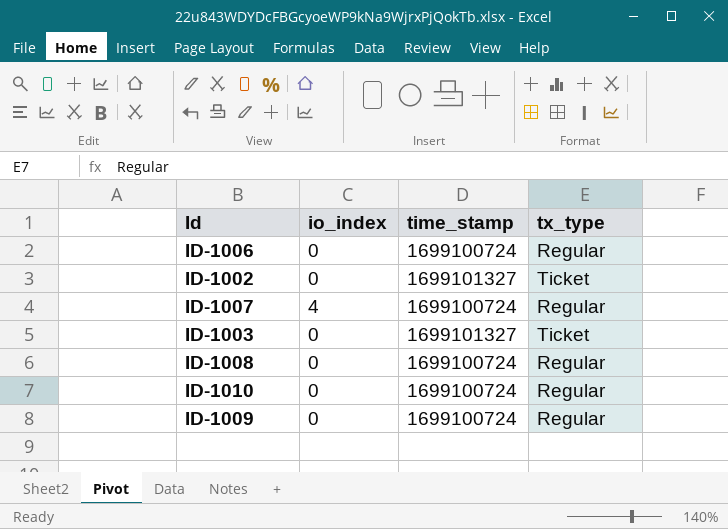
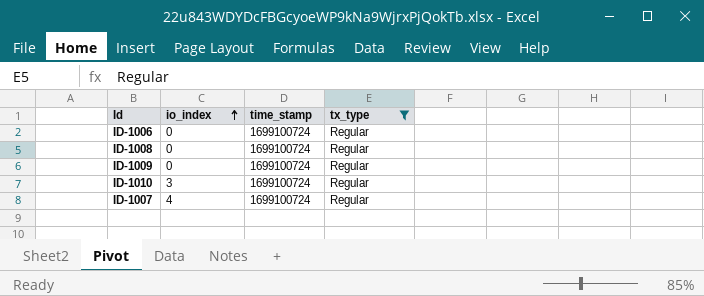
filter: none -> tx_type = Regular
row order: none -> io_index ascending
ID-1010 | io_index: 0 -> 3

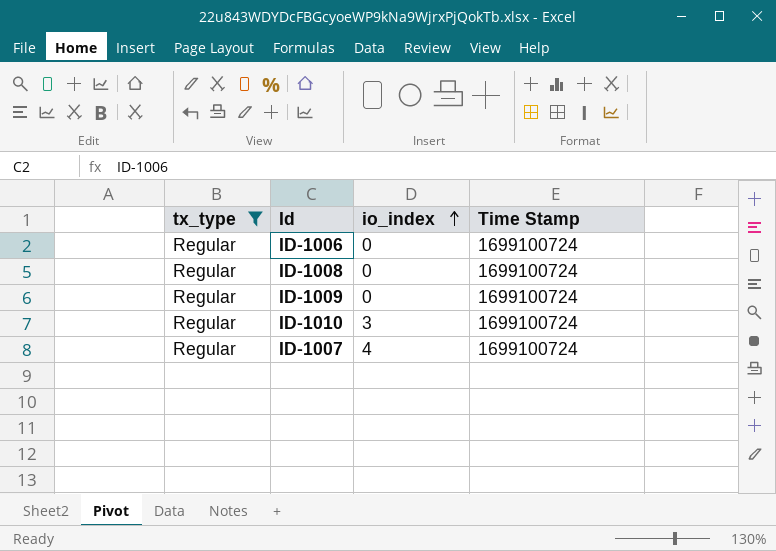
column tx_type | position: 4 -> 1
column name: time_stamp -> Time Stamp

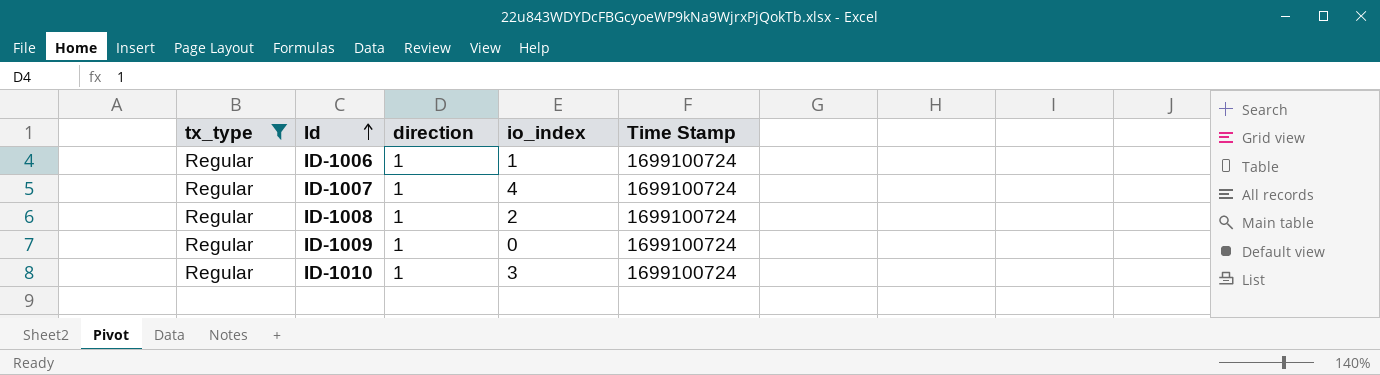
row order: io_index ascending -> Id ascending
column direction | position: none -> 3
ID-1006 | io_index: 0 -> 1
ID-1008 | io_index: 0 -> 2

